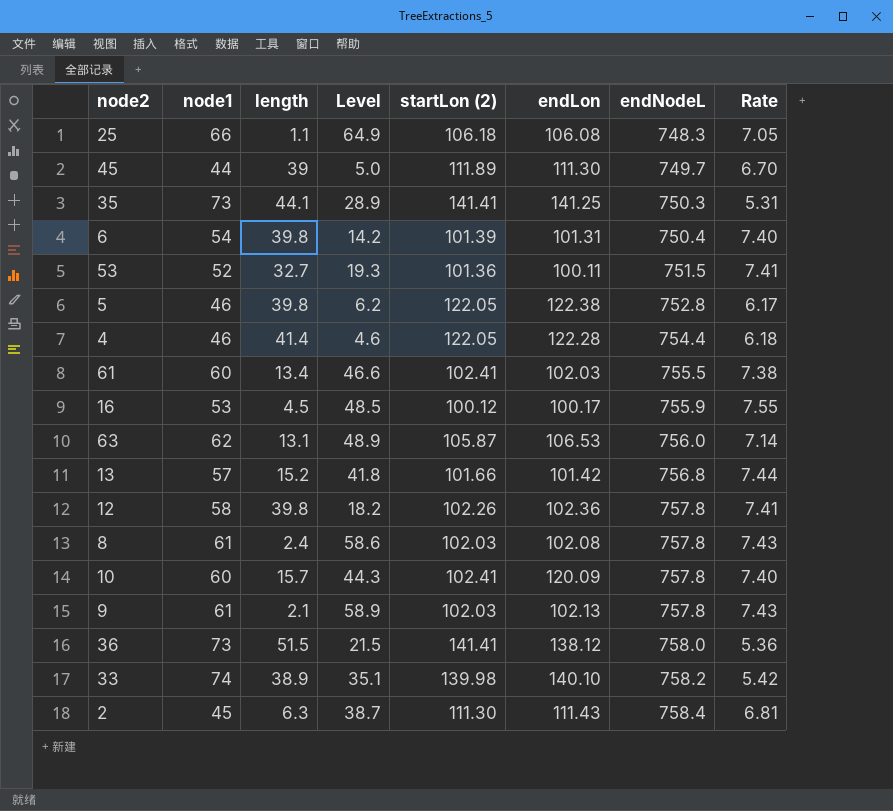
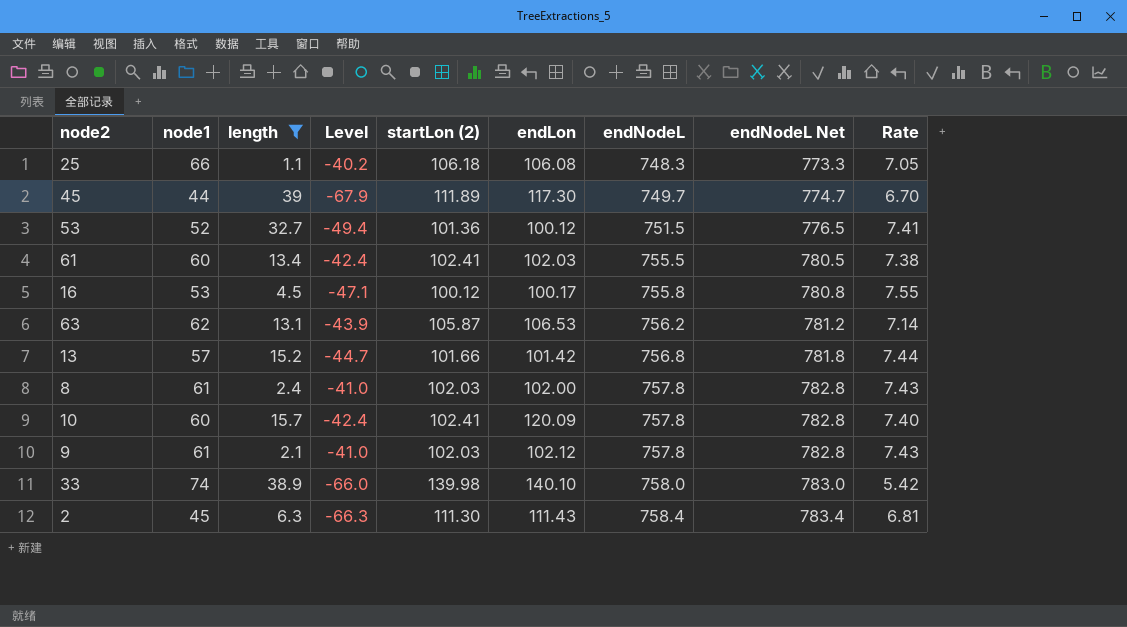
filter: none -> length <= 39
column Level | formula: [node1] - [length] -> [node1] - [startLon (2)]
column endNodeL Net | formula: none -> [endNodeL] + 25
45 | endLon: 111.30 -> 117.30
53 | endLon: 100.11 -> 100.12
16 | endNodeL: 755.9 -> 755.8
63 | endNodeL: 756.0 -> 756.2
8 | endLon: 102.08 -> 102.00
9 | endLon: 102.13 -> 102.12
33 | endNodeL: 758.2 -> 758.0

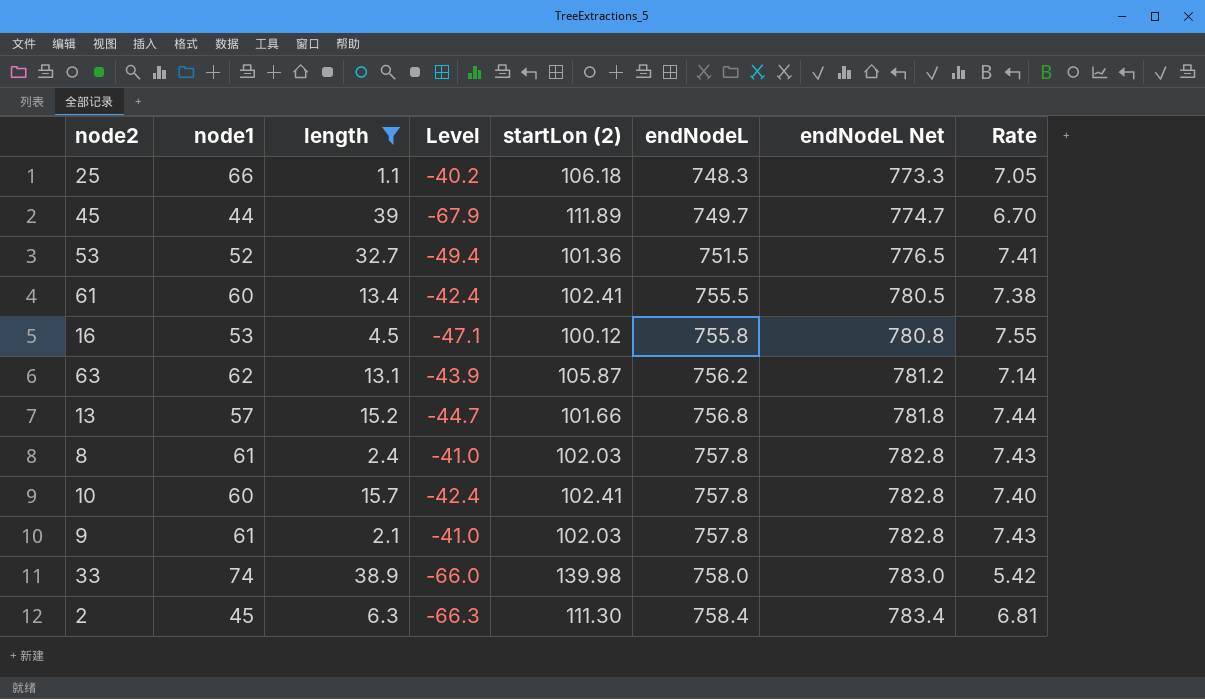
column endLon | position: 6 -> none

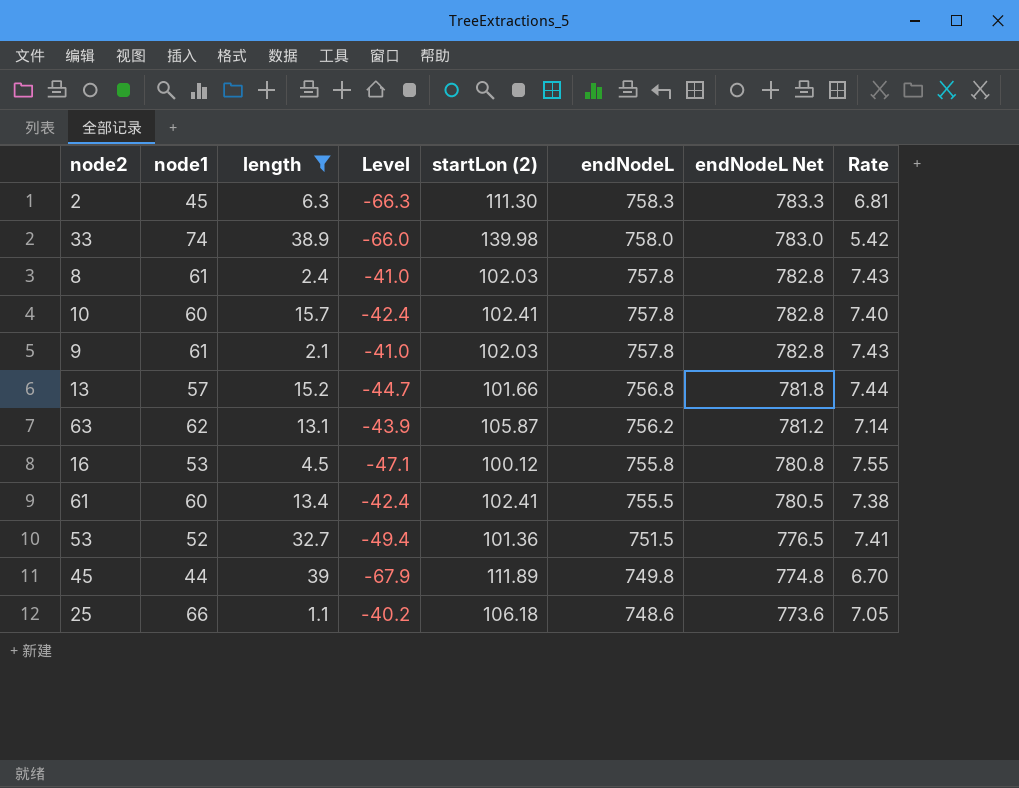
row order: endNodeL ascending -> endNodeL descending
2 | endNodeL: 758.4 -> 758.3
2 | endNodeL Net: 783.4 -> 783.3
45 | endNodeL: 749.7 -> 749.8
45 | endNodeL Net: 774.7 -> 774.8
25 | endNodeL: 748.3 -> 748.6
25 | endNodeL Net: 773.3 -> 773.6

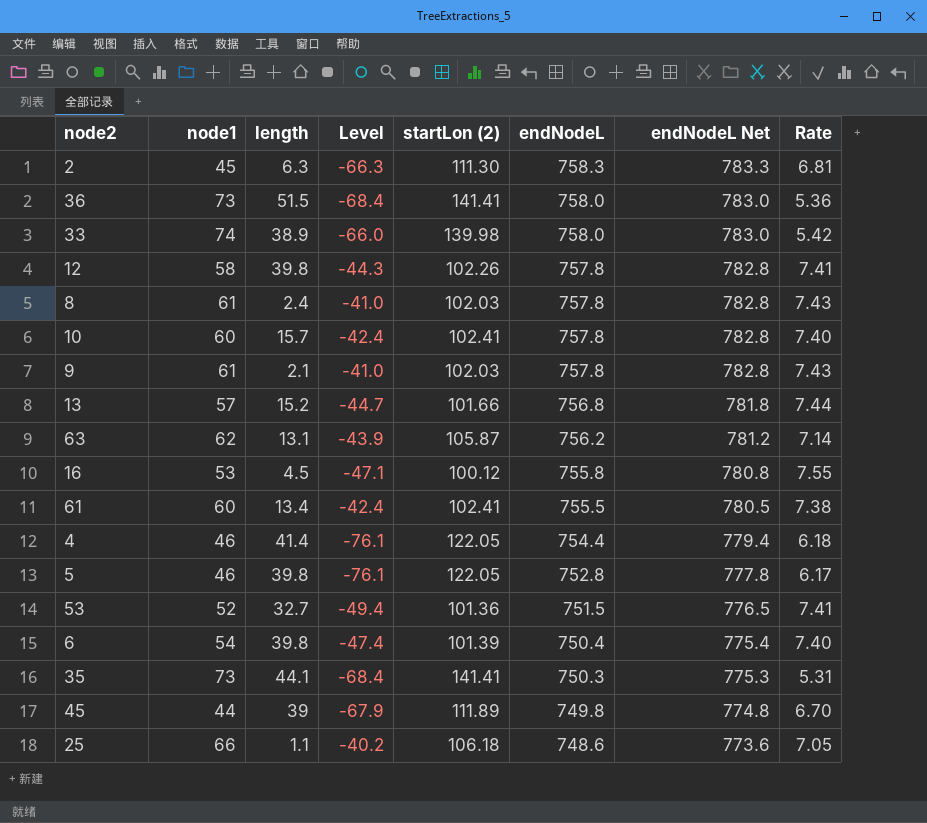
filter: length <= 39 -> none

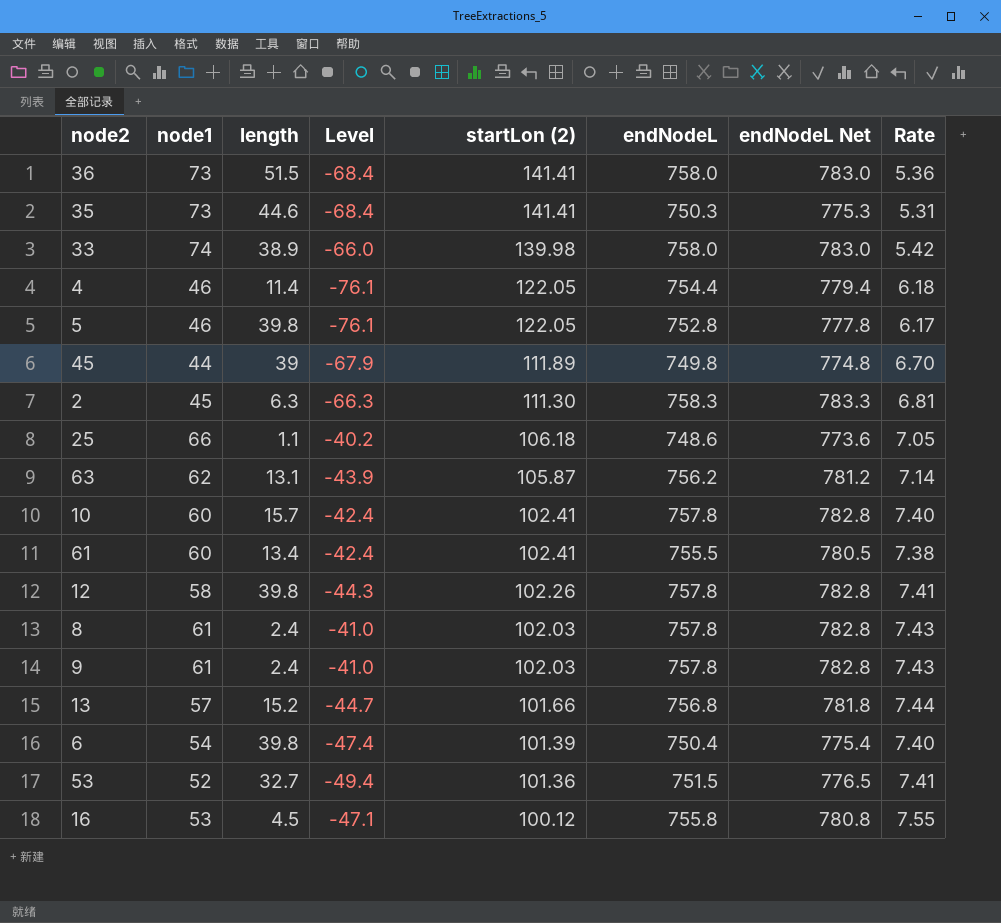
row order: endNodeL descending -> startLon (2) descending
35 | length: 44.1 -> 44.6
4 | length: 41.4 -> 11.4
9 | length: 2.1 -> 2.4

